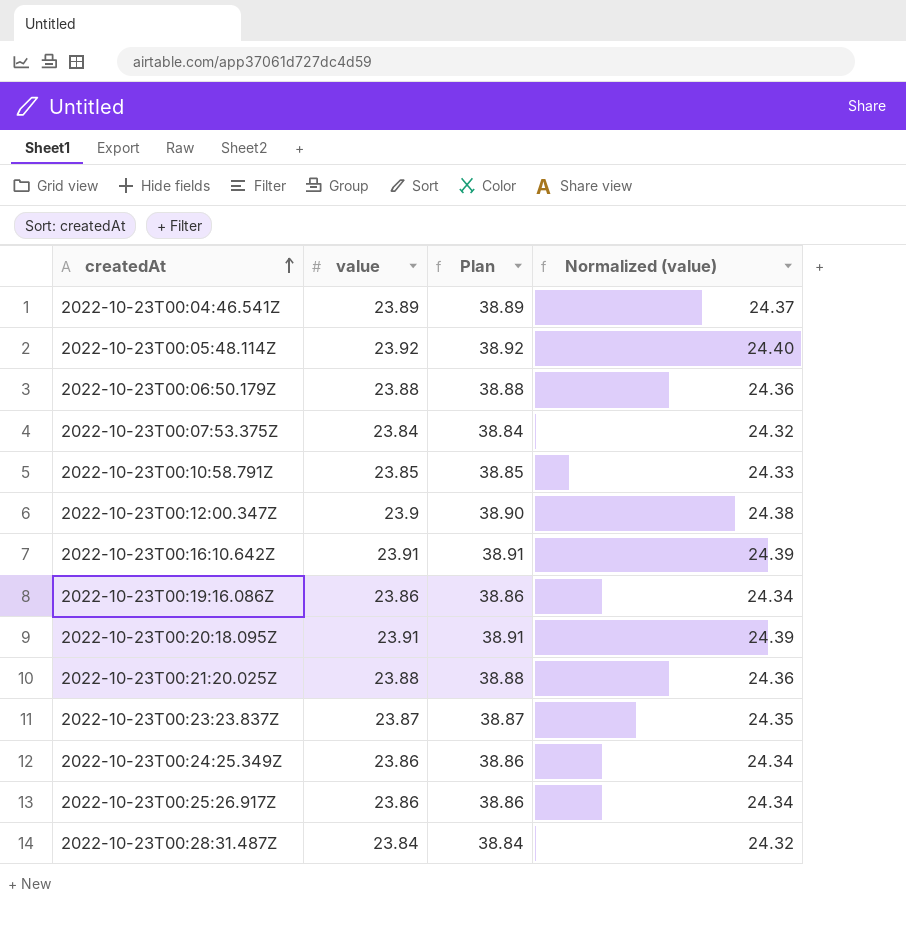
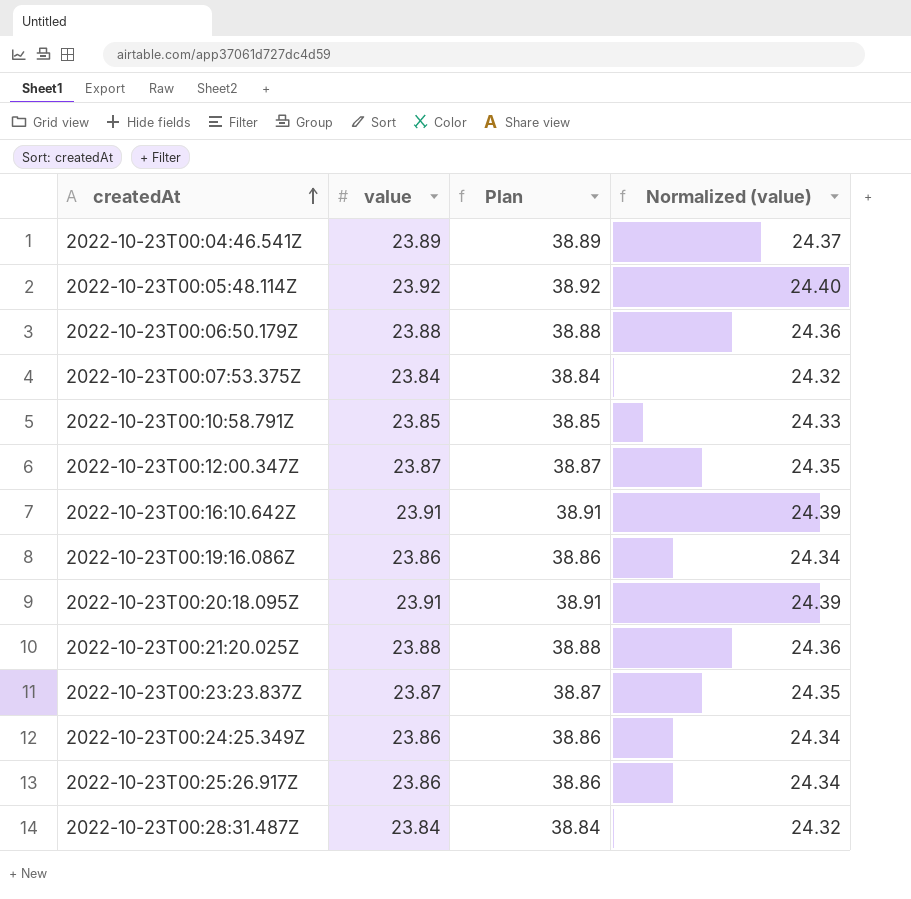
2022-10-23T00:12:00.347Z | value: 23.9 -> 23.87
2022-10-23T00:12:00.347Z | Plan: 38.90 -> 38.87
2022-10-23T00:12:00.347Z | Normalized (value): 24.38 -> 24.35

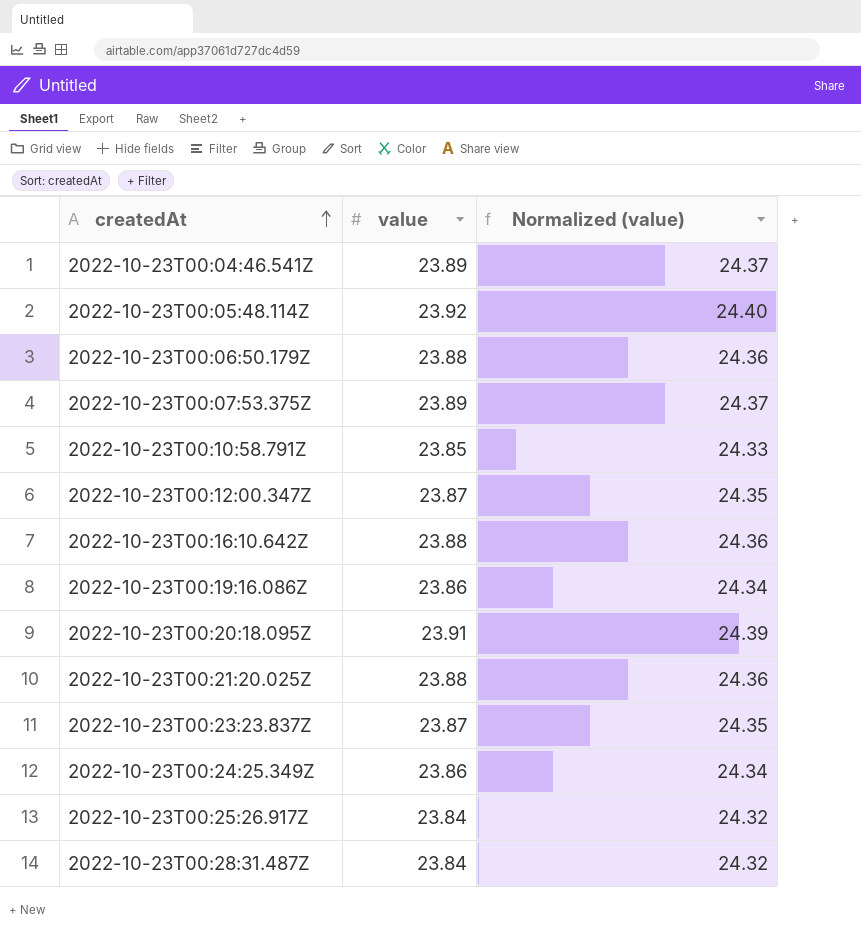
column Plan | formula: [value] + 15 -> none
2022-10-23T00:07:53.375Z | value: 23.84 -> 23.89
2022-10-23T00:07:53.375Z | Normalized (value): 24.32 -> 24.37
2022-10-23T00:16:10.642Z | value: 23.91 -> 23.88
2022-10-23T00:16:10.642Z | Normalized (value): 24.39 -> 24.36
2022-10-23T00:25:26.917Z | value: 23.86 -> 23.84
2022-10-23T00:25:26.917Z | Normalized (value): 24.34 -> 24.32

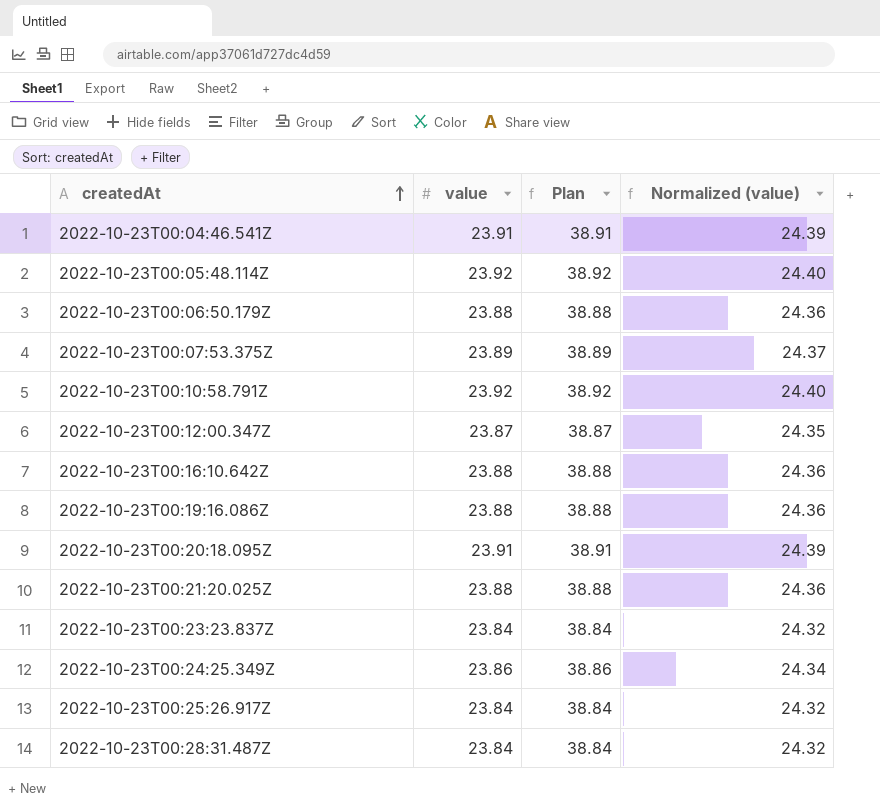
column Plan | formula: none -> [value] + 15
2022-10-23T00:04:46.541Z | value: 23.89 -> 23.91
2022-10-23T00:04:46.541Z | Normalized (value): 24.37 -> 24.39
2022-10-23T00:10:58.791Z | value: 23.85 -> 23.92
2022-10-23T00:10:58.791Z | Normalized (value): 24.33 -> 24.40
2022-10-23T00:19:16.086Z | value: 23.86 -> 23.88
2022-10-23T00:19:16.086Z | Normalized (value): 24.34 -> 24.36
2022-10-23T00:23:23.837Z | value: 23.87 -> 23.84
2022-10-23T00:23:23.837Z | Normalized (value): 24.35 -> 24.32

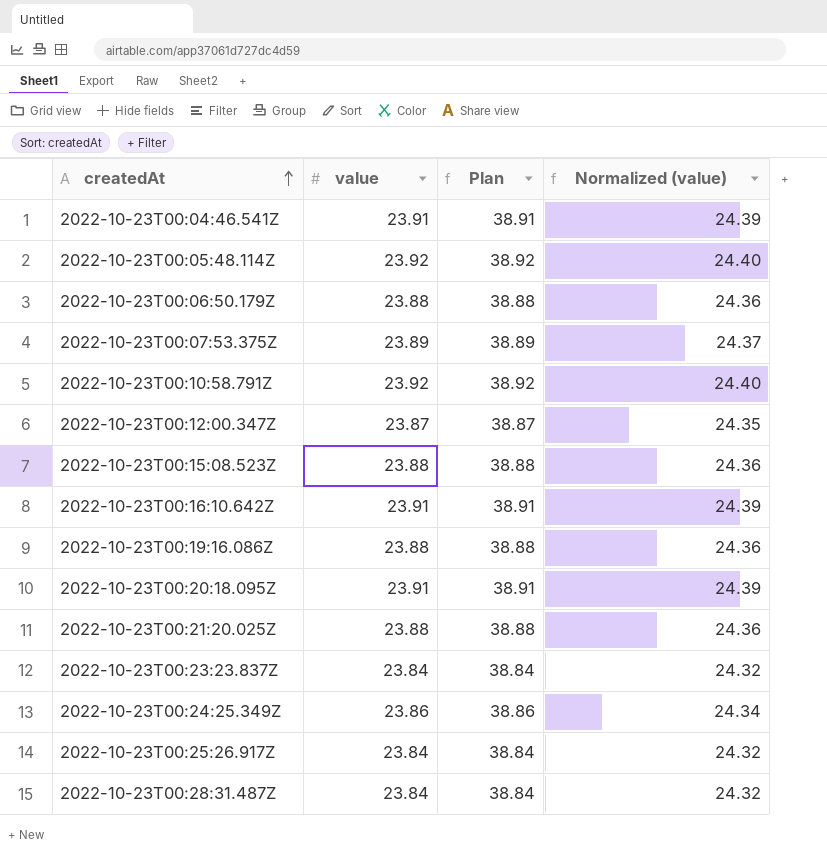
row 2022-10-23T00:15:08.523Z: none -> 23.88 | 38.88 | 24.36
2022-10-23T00:16:10.642Z | value: 23.88 -> 23.91
2022-10-23T00:16:10.642Z | Plan: 38.88 -> 38.91
2022-10-23T00:16:10.642Z | Normalized (value): 24.36 -> 24.39

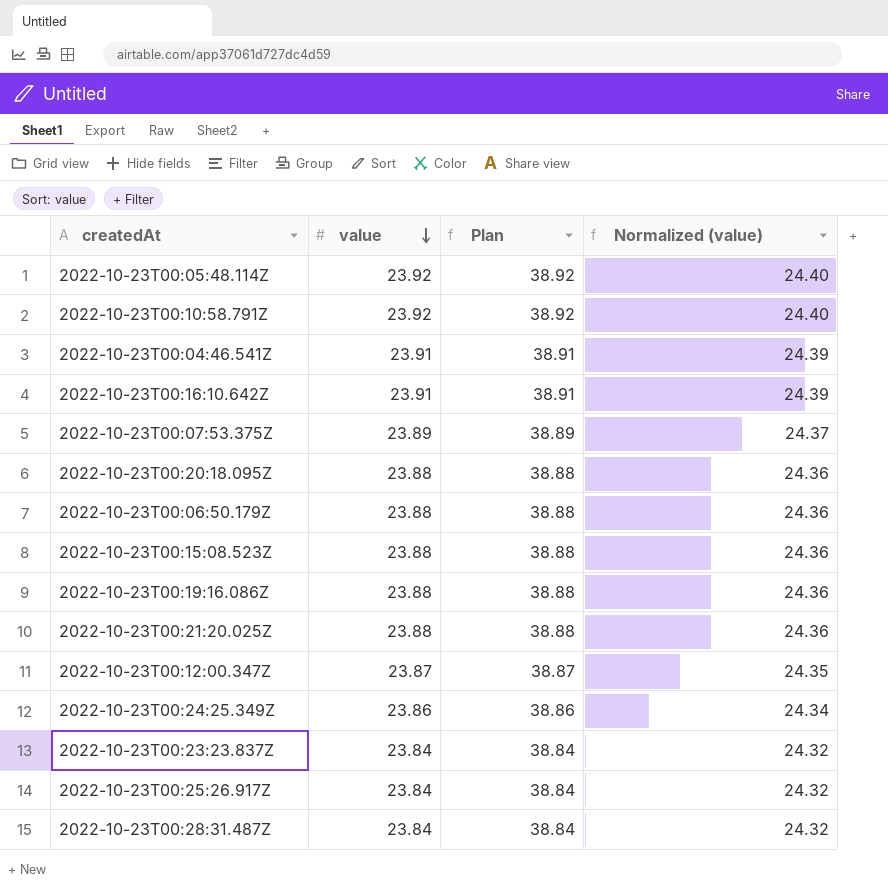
row order: createdAt ascending -> value descending
2022-10-23T00:20:18.095Z | value: 23.91 -> 23.88
2022-10-23T00:20:18.095Z | Plan: 38.91 -> 38.88
2022-10-23T00:20:18.095Z | Normalized (value): 24.39 -> 24.36

